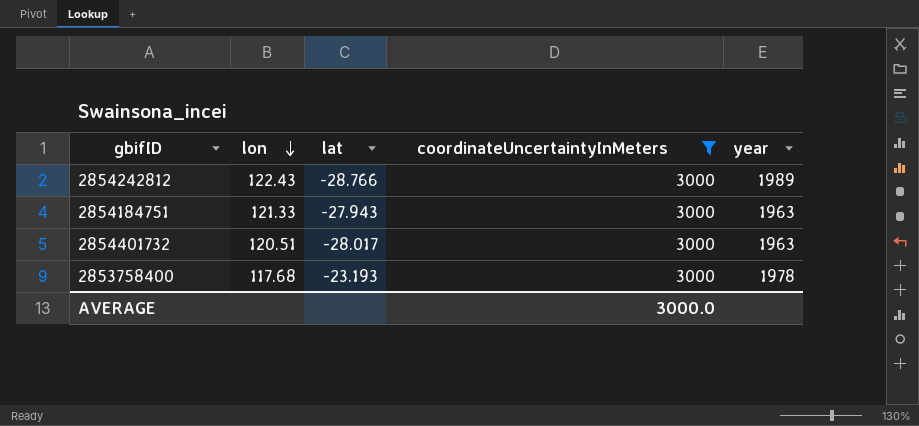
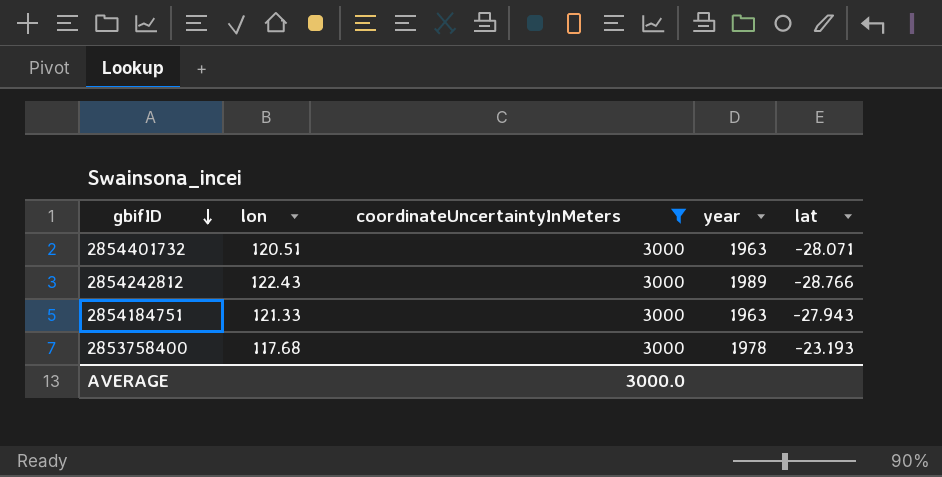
row order: lon descending -> gbifID descending
column lat | position: 3 -> 5
2854401732 | lat: -28.017 -> -28.071

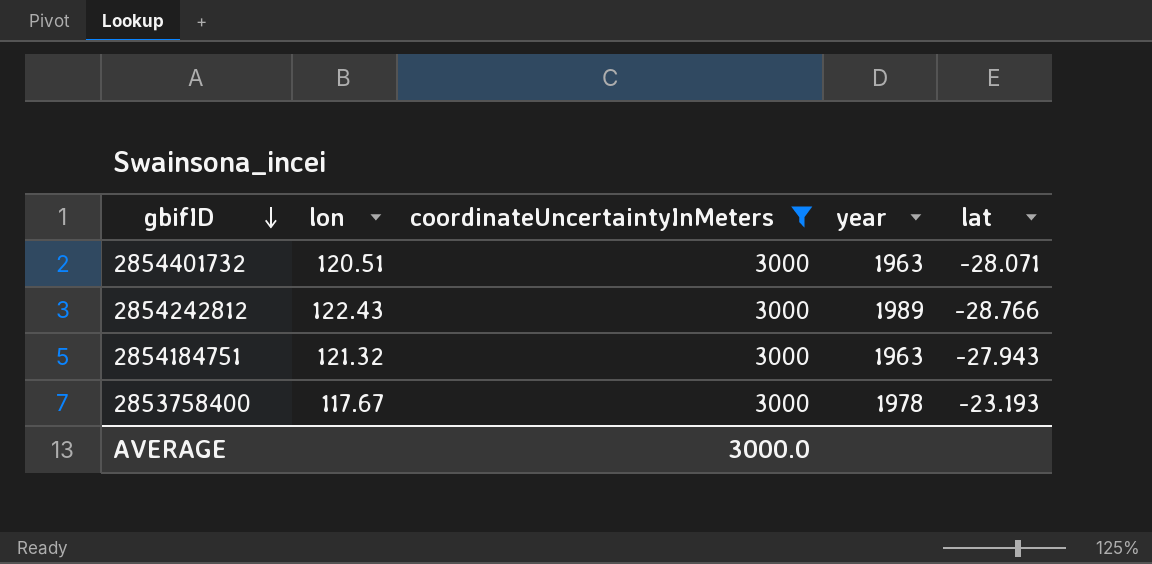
2854184751 | lon: 121.33 -> 121.32
2853758400 | lon: 117.68 -> 117.67

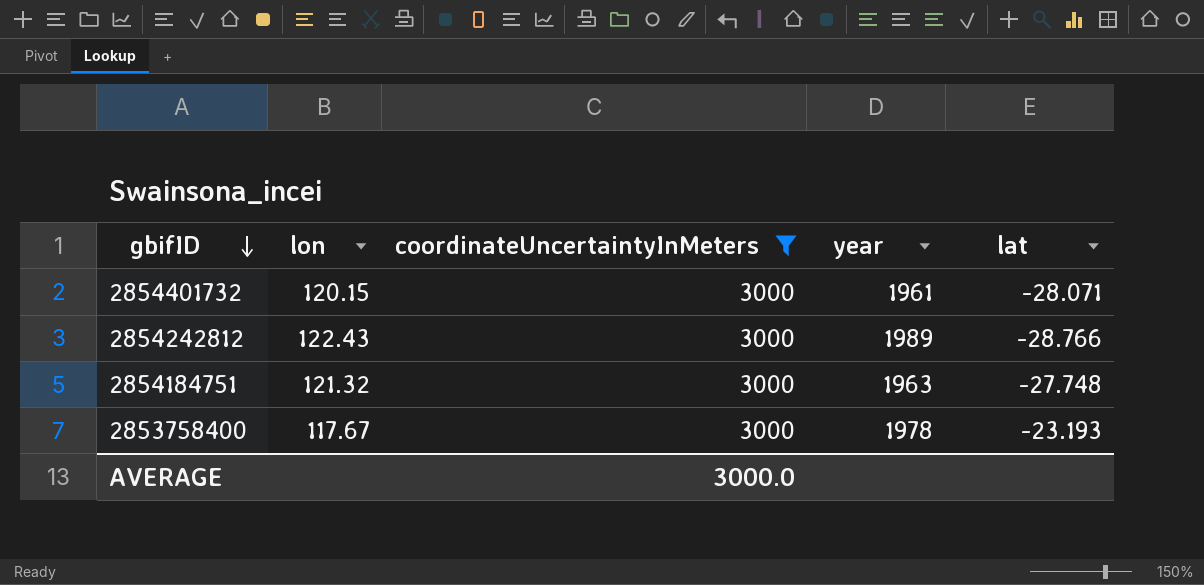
2854401732 | lon: 120.51 -> 120.15
2854401732 | year: 1963 -> 1961
2854184751 | lat: -27.943 -> -27.748

